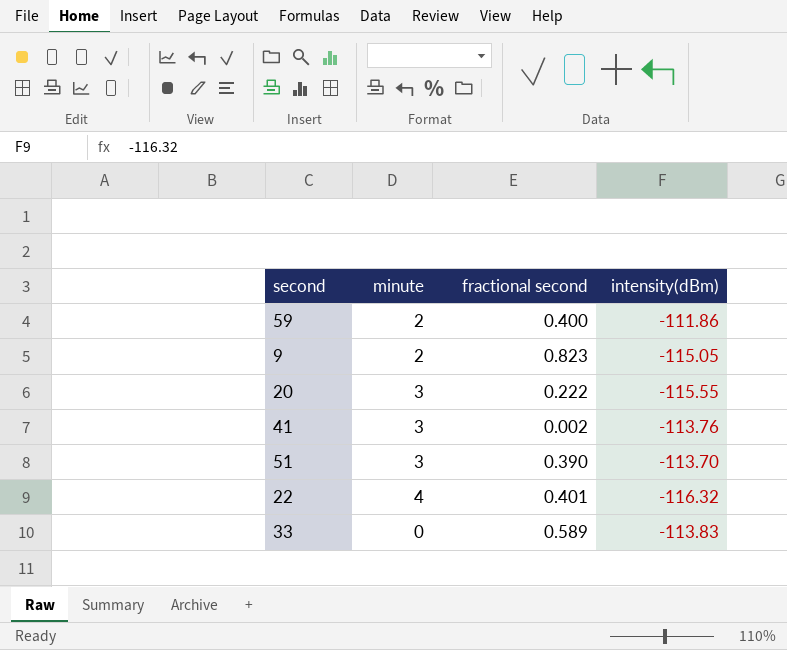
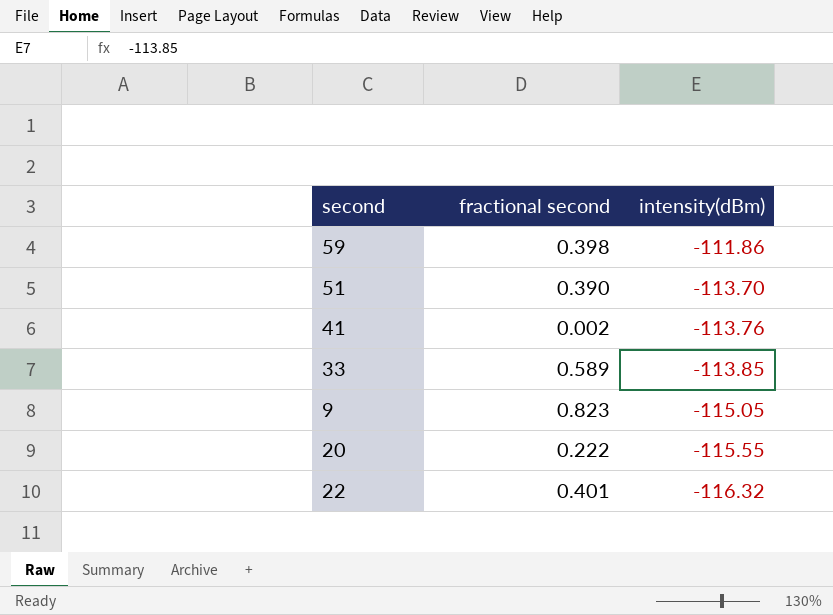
row order: none -> intensity(dBm) descending
column minute | position: 2 -> none
59 | fractional second: 0.400 -> 0.398
33 | intensity(dBm): -113.83 -> -113.85

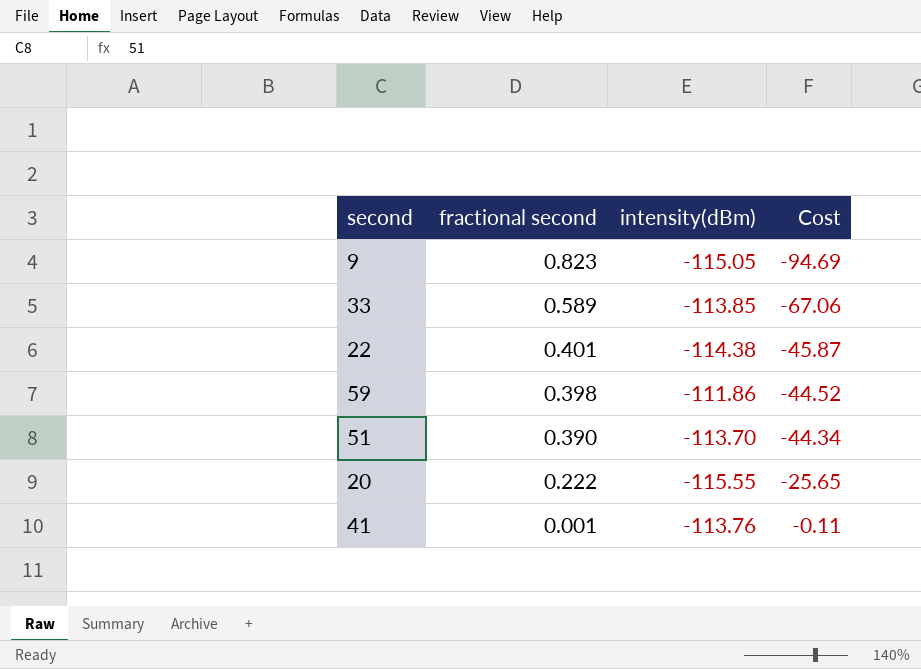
row order: intensity(dBm) descending -> fractional second descending
column Cost | formula: none -> [fractional second] * [intensity(dBm)]
22 | intensity(dBm): -116.32 -> -114.38
41 | fractional second: 0.002 -> 0.001

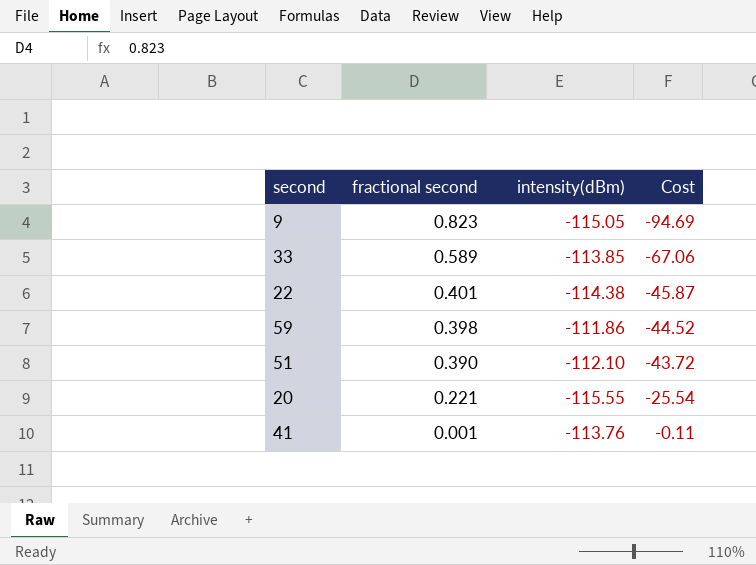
51 | intensity(dBm): -113.70 -> -112.10
51 | Cost: -44.34 -> -43.72
20 | fractional second: 0.222 -> 0.221
20 | Cost: -25.65 -> -25.54

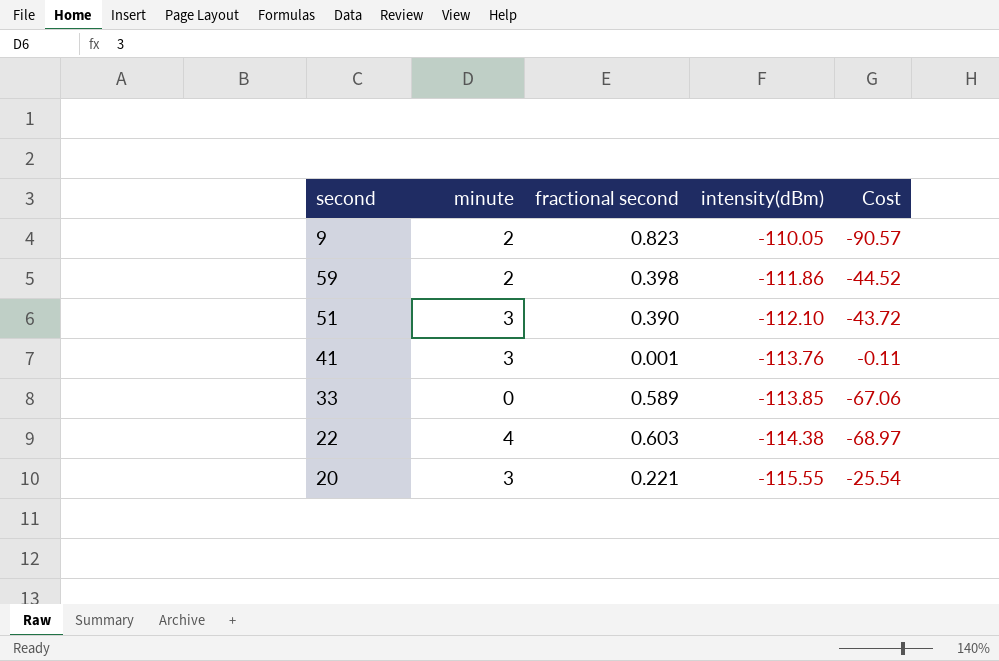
row order: fractional second descending -> intensity(dBm) descending
column minute | position: none -> 2
9 | intensity(dBm): -115.05 -> -110.05
9 | Cost: -94.69 -> -90.57
22 | fractional second: 0.401 -> 0.603
22 | Cost: -45.87 -> -68.97

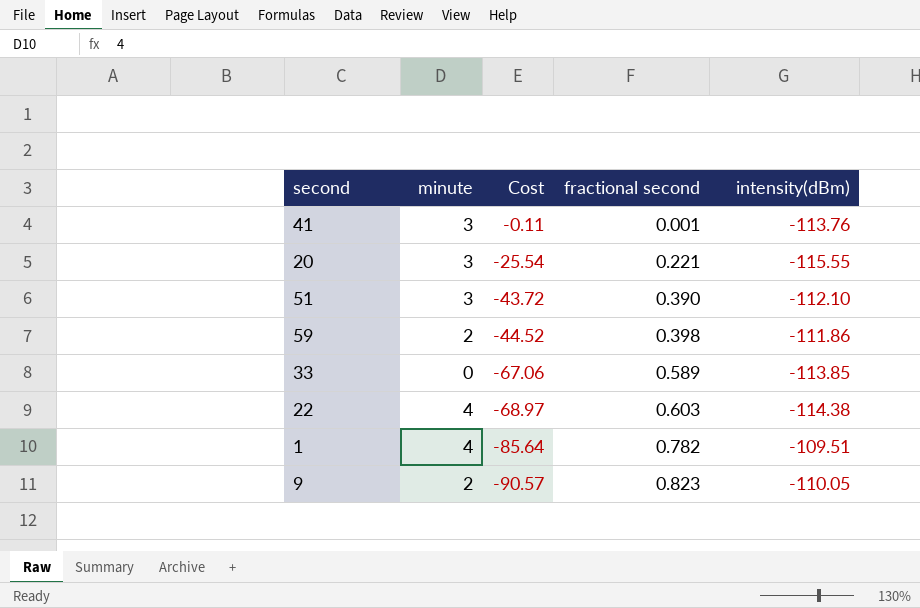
row order: intensity(dBm) descending -> Cost descending
column Cost | position: 5 -> 3
row 1: none -> 4 | -85.64 | 0.782 | -109.51

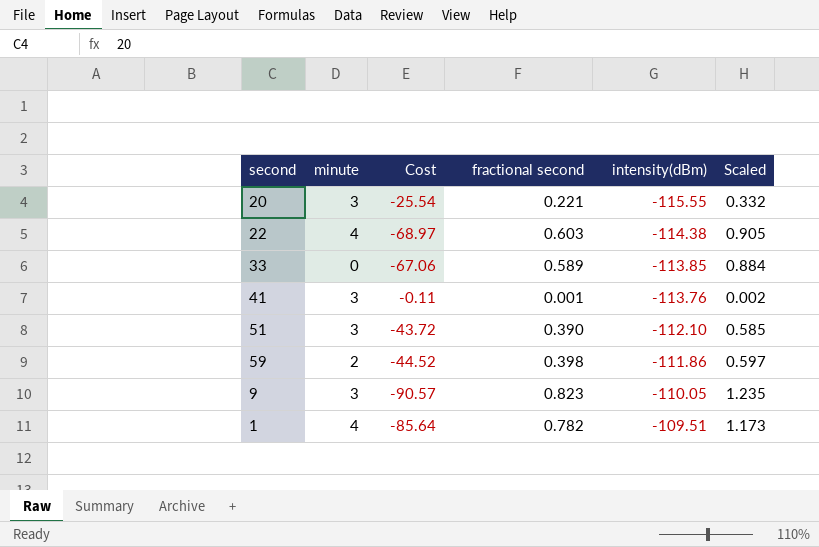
row order: Cost descending -> intensity(dBm) ascending
column Scaled | formula: none -> [fractional second] * 1.5
9 | minute: 2 -> 3

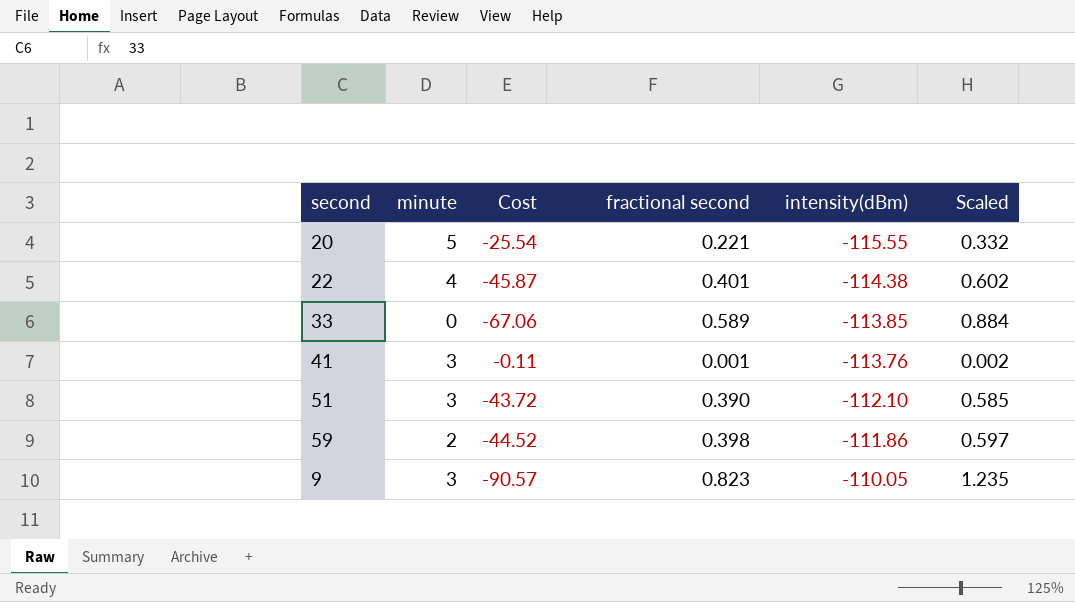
row 1: 4 | -85.64 | 0.782 | -109.51 | 1.173 -> none
20 | minute: 3 -> 5
22 | Cost: -68.97 -> -45.87
22 | fractional second: 0.603 -> 0.401
22 | Scaled: 0.905 -> 0.602

